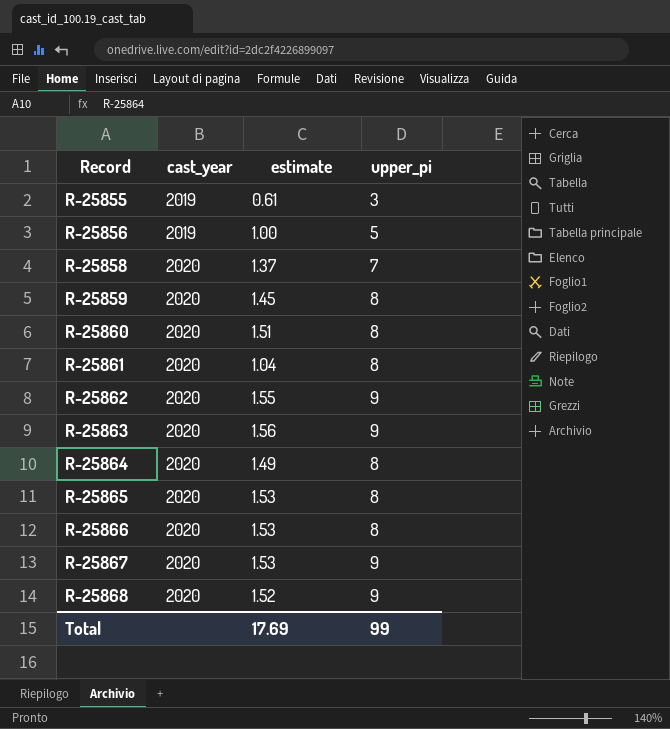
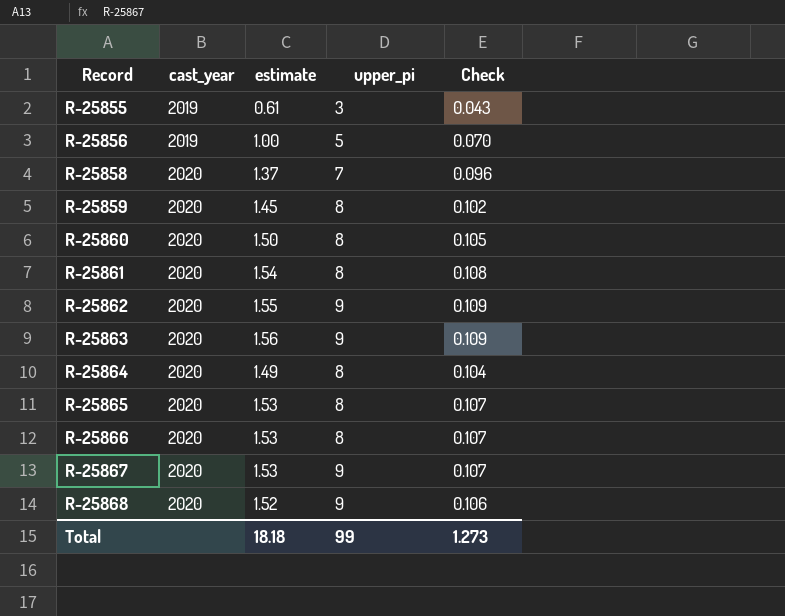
column Check | formula: none -> [estimate] * 0.07
R-25860 | estimate: 1.51 -> 1.50
R-25861 | estimate: 1.04 -> 1.54
Total | estimate: 17.69 -> 18.18

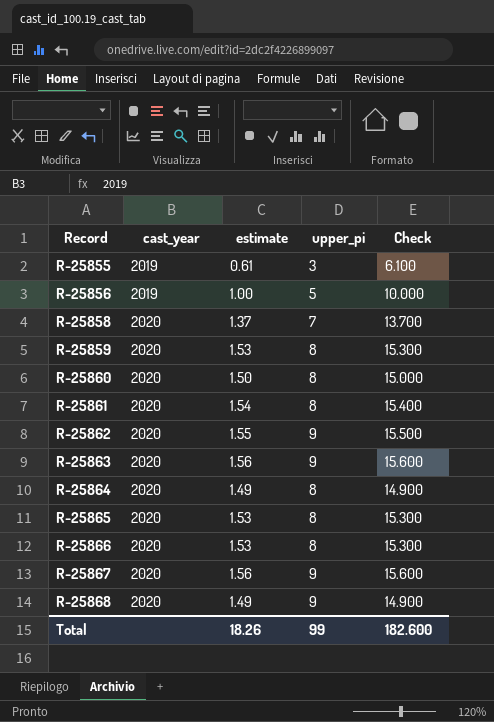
column Check | formula: [estimate] * 0.07 -> [estimate] * 10
R-25859 | estimate: 1.45 -> 1.53
R-25867 | estimate: 1.53 -> 1.56
R-25868 | estimate: 1.52 -> 1.49
Total | estimate: 18.18 -> 18.26
Total | Check: 1.273 -> 182.600

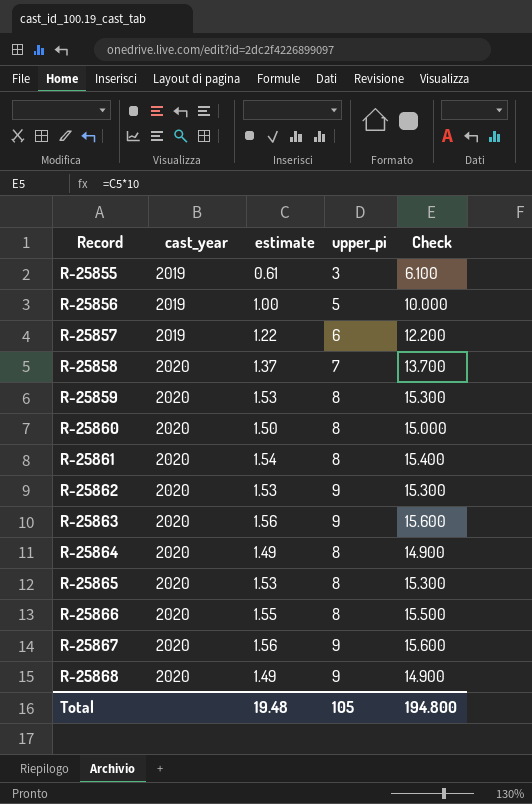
row R-25857: none -> 2019 | 1.22 | 6 | 12.200
R-25862 | estimate: 1.55 -> 1.53
R-25862 | Check: 15.500 -> 15.300
R-25866 | estimate: 1.53 -> 1.55
R-25866 | Check: 15.300 -> 15.500
Total | estimate: 18.26 -> 19.48
Total | upper_pi: 99 -> 105
Total | Check: 182.600 -> 194.800

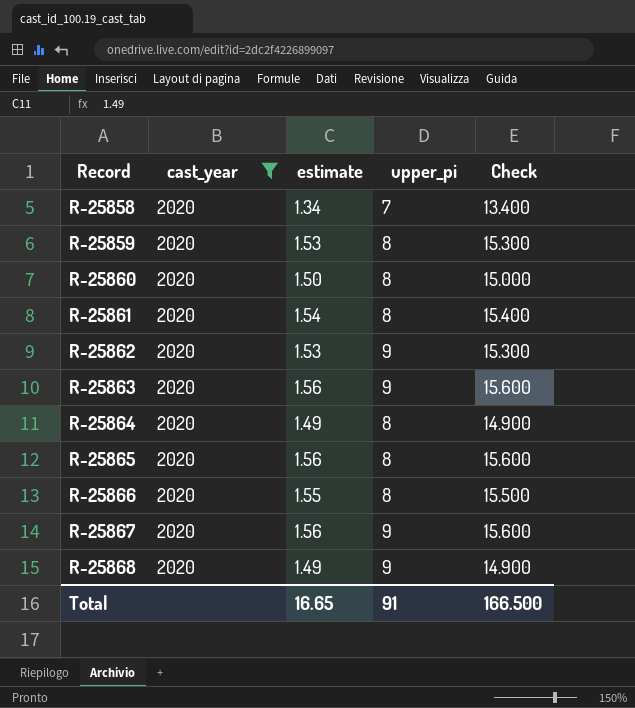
filter: none -> cast_year = 2020
R-25858 | estimate: 1.37 -> 1.34
R-25858 | Check: 13.700 -> 13.400
R-25865 | estimate: 1.53 -> 1.56
R-25865 | Check: 15.300 -> 15.600
Total | estimate: 19.48 -> 16.65
Total | upper_pi: 105 -> 91
Total | Check: 194.800 -> 166.500

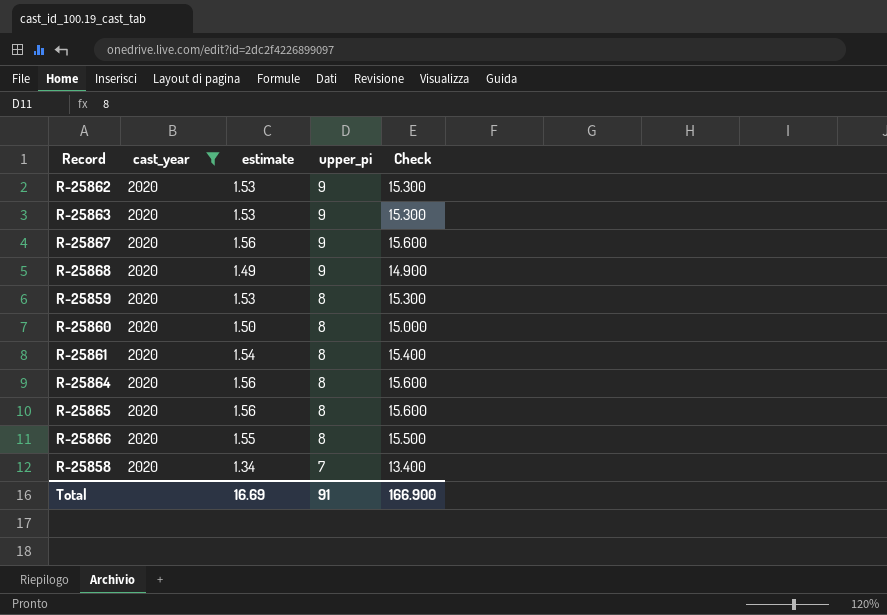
row order: Record ascending -> upper_pi descending
R-25863 | estimate: 1.56 -> 1.53
R-25863 | Check: 15.600 -> 15.300
R-25864 | estimate: 1.49 -> 1.56
R-25864 | Check: 14.900 -> 15.600
Total | estimate: 16.65 -> 16.69
Total | Check: 166.500 -> 166.900

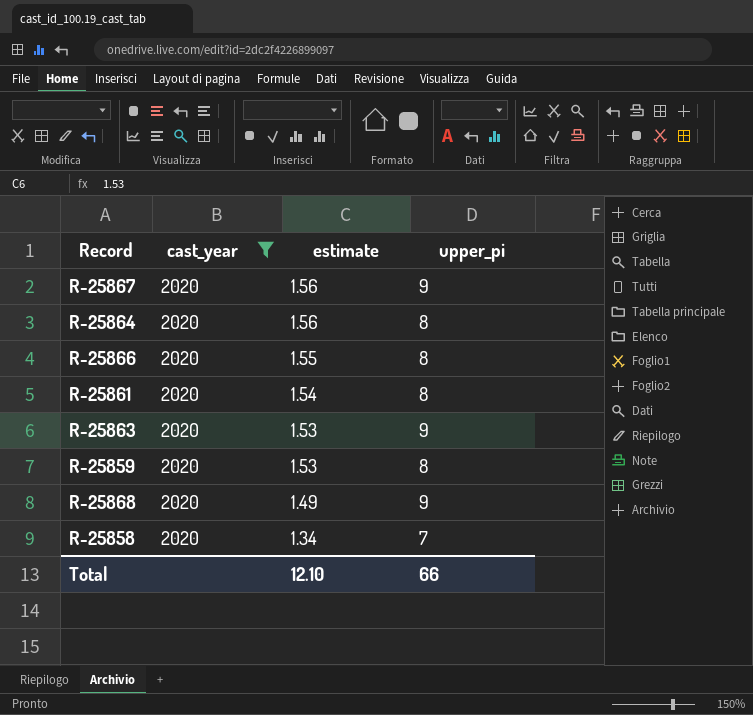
row order: upper_pi descending -> estimate descending
column Check | formula: [estimate] * 10 -> none
row R-25862: 2020 | 1.53 | 9 | 15.300 -> none
row R-25860: 2020 | 1.50 | 8 | 15.000 -> none
row R-25865: 2020 | 1.56 | 8 | 15.600 -> none
Total | estimate: 16.69 -> 12.10
Total | upper_pi: 91 -> 66

